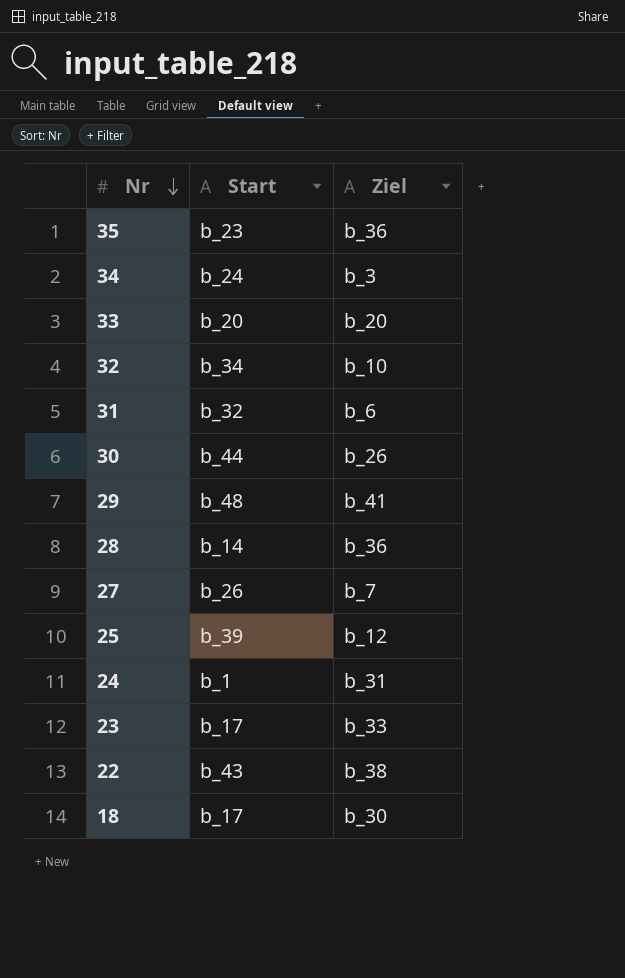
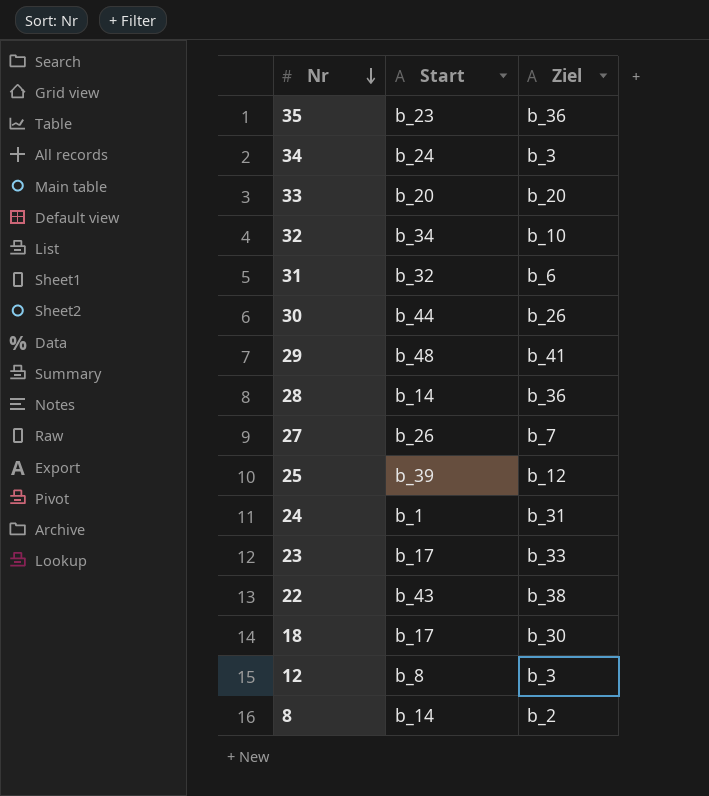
row 12: none -> b_8 | b_3
row 8: none -> b_14 | b_2

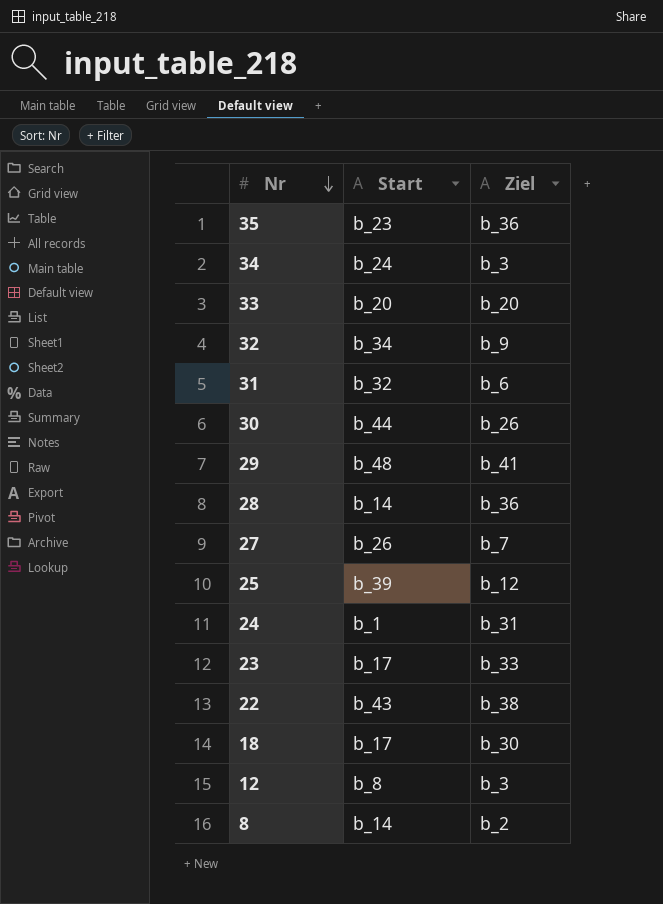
32 | Ziel: b_10 -> b_9

